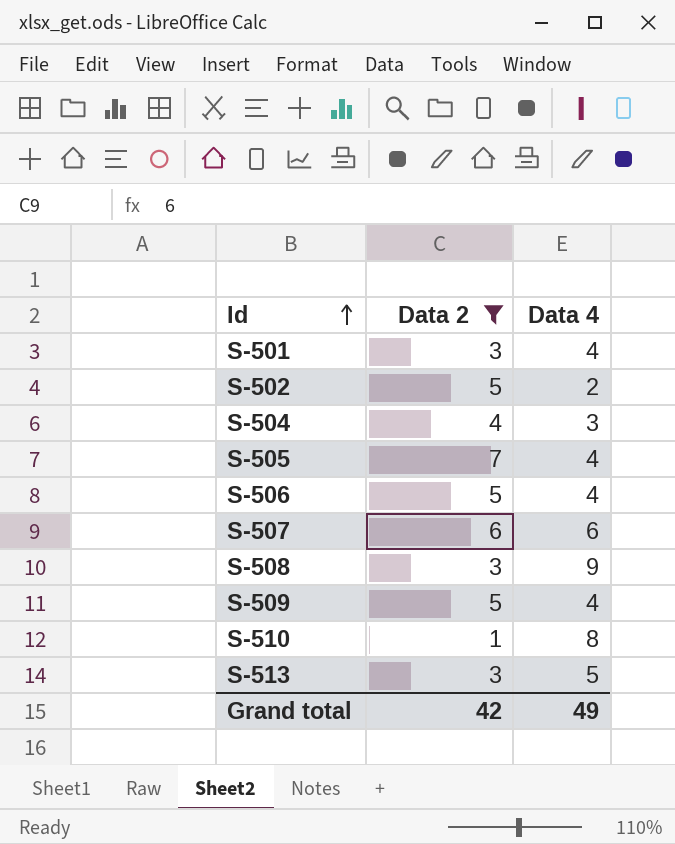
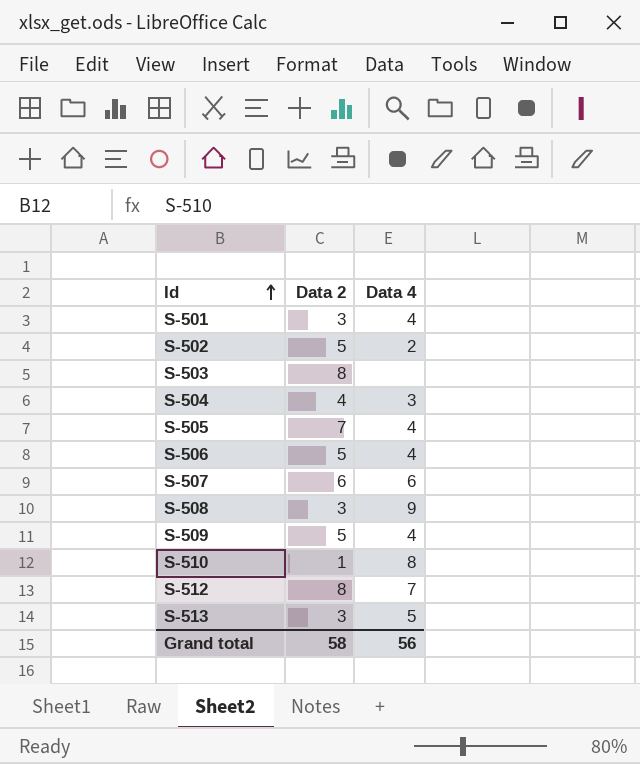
filter: Data 2 != 8 -> none
Grand total | Data 2: 42 -> 58
Grand total | Data 4: 49 -> 56

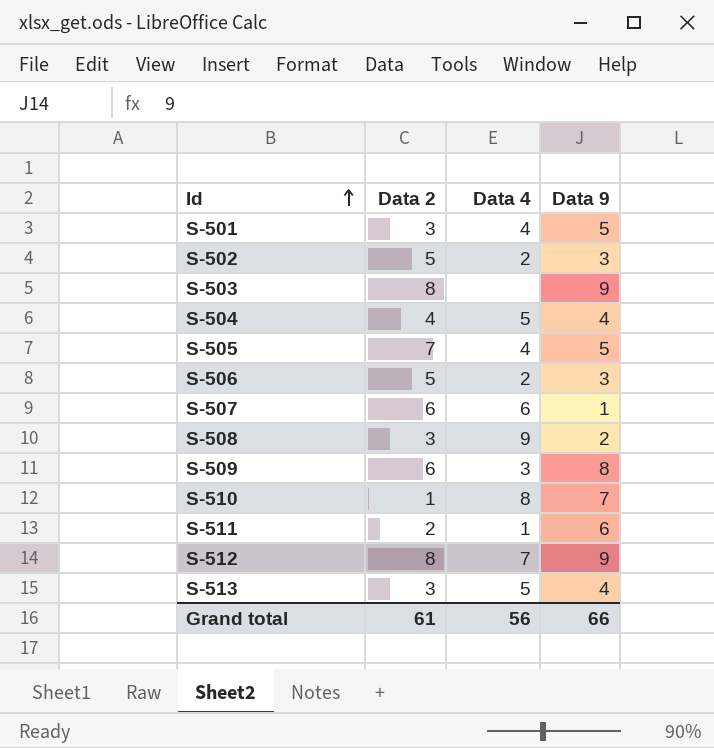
column Data 9 | position: none -> 4
S-504 | Data 4: 3 -> 5
S-506 | Data 4: 4 -> 2
S-509 | Data 2: 5 -> 6
S-509 | Data 4: 4 -> 3
row S-511: none -> 2 | 1 | 6
Grand total | Data 2: 58 -> 61

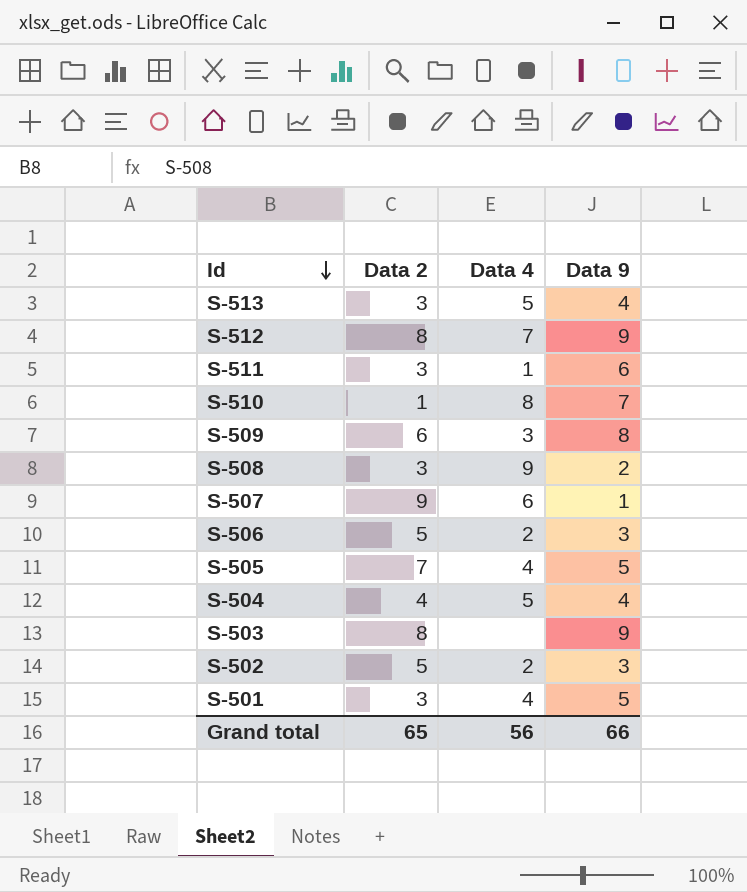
row order: Id ascending -> Id descending
S-511 | Data 2: 2 -> 3
S-507 | Data 2: 6 -> 9
Grand total | Data 2: 61 -> 65

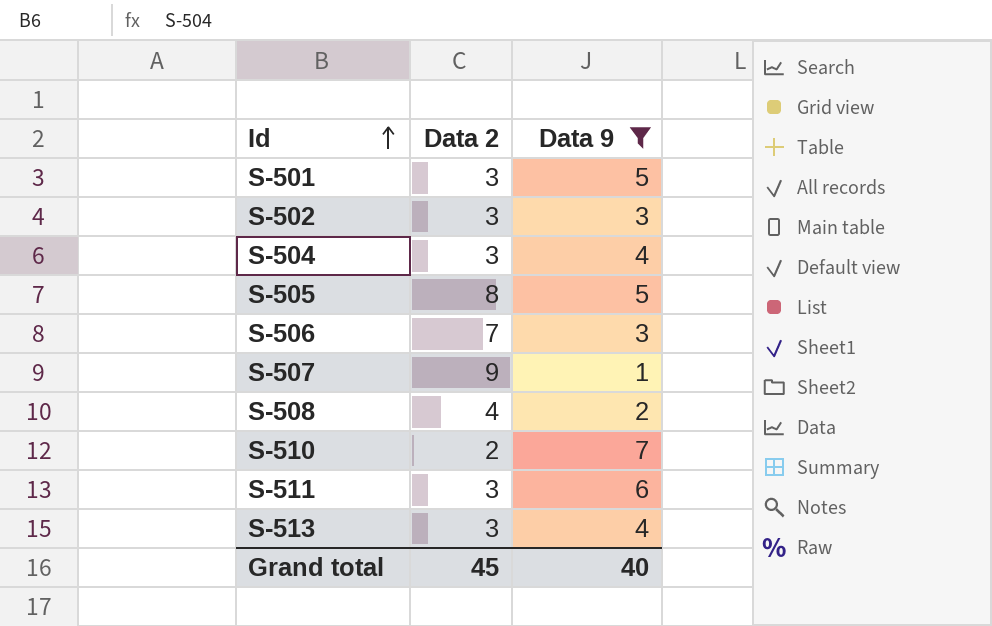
filter: none -> Data 9 <= 7
row order: Id descending -> Id ascending
column Data 4 | position: 3 -> none
S-502 | Data 2: 5 -> 3
S-504 | Data 2: 4 -> 3
S-505 | Data 2: 7 -> 8
S-506 | Data 2: 5 -> 7
S-508 | Data 2: 3 -> 4
S-510 | Data 2: 1 -> 2
Grand total | Data 2: 65 -> 45
Grand total | Data 9: 66 -> 40

